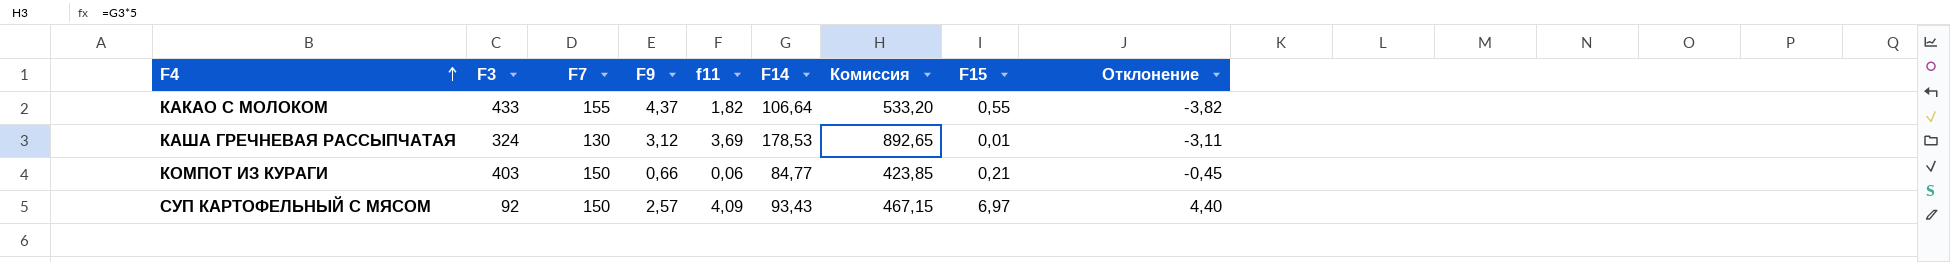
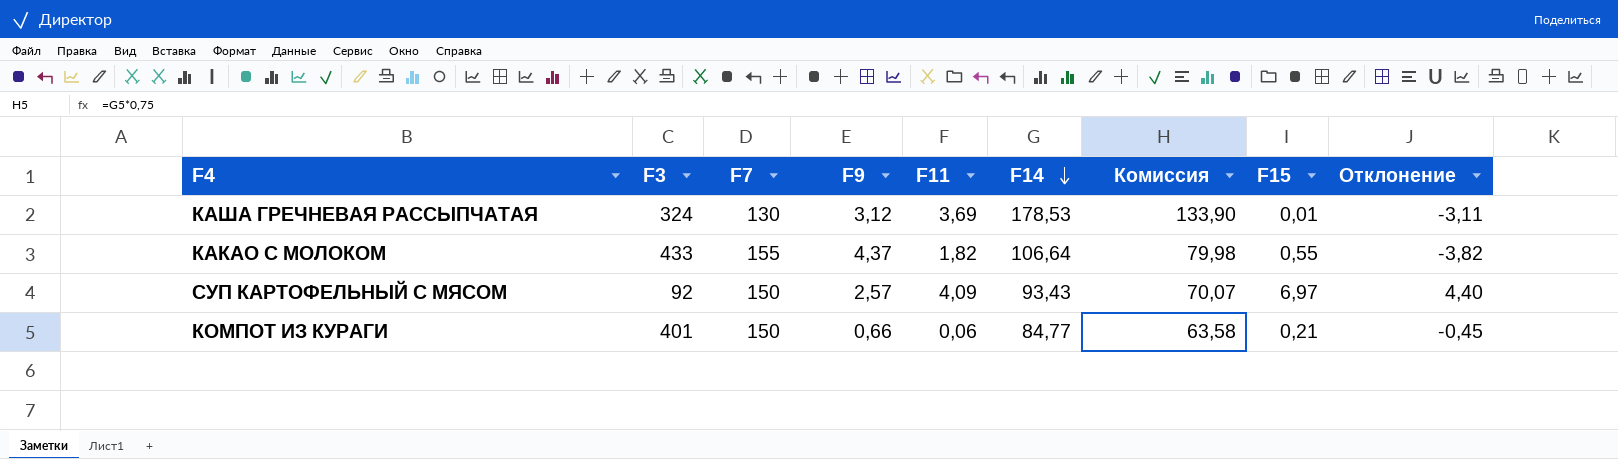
row order: F4 ascending -> F14 descending
column name: f11 -> F11
column Комиссия | formula: [F14] * 5 -> [F14] * 0,75
КОМПОТ ИЗ КУРАГИ | F3: 403 -> 401

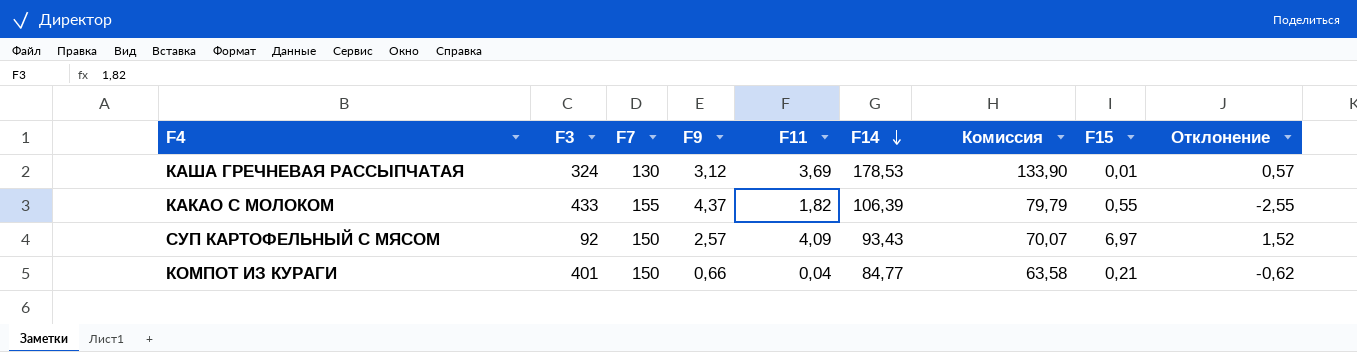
column Отклонение | formula: [F15] - [F9] -> [F11] - [F9]
КАКАО С МОЛОКОМ | F14: 106,64 -> 106,39
КАКАО С МОЛОКОМ | Комиссия: 79,98 -> 79,79
КОМПОТ ИЗ КУРАГИ | F11: 0,06 -> 0,04

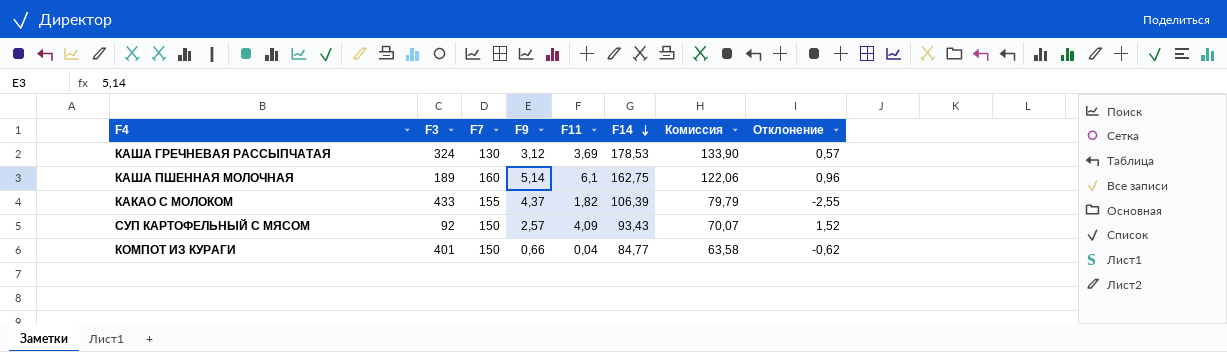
column F15 | position: 8 -> none
row КАША ПШЕННАЯ МОЛОЧНАЯ: none -> 189 | 160 | 5,14 | 6,1 | 162,75 | 122,06 | 0,96

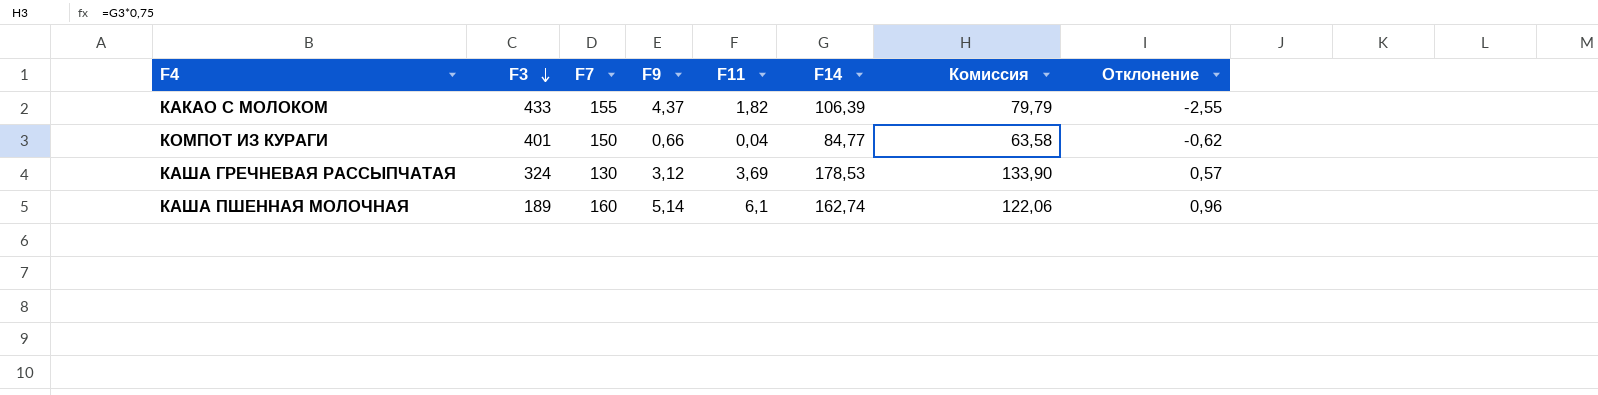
row order: F14 descending -> F3 descending
row СУП КАРТОФЕЛЬНЫЙ С МЯСОМ: 92 | 150 | 2,57 | 4,09 | 93,43 | 70,07 | 1,52 -> none
КАША ПШЕННАЯ МОЛОЧНАЯ | F14: 162,75 -> 162,74

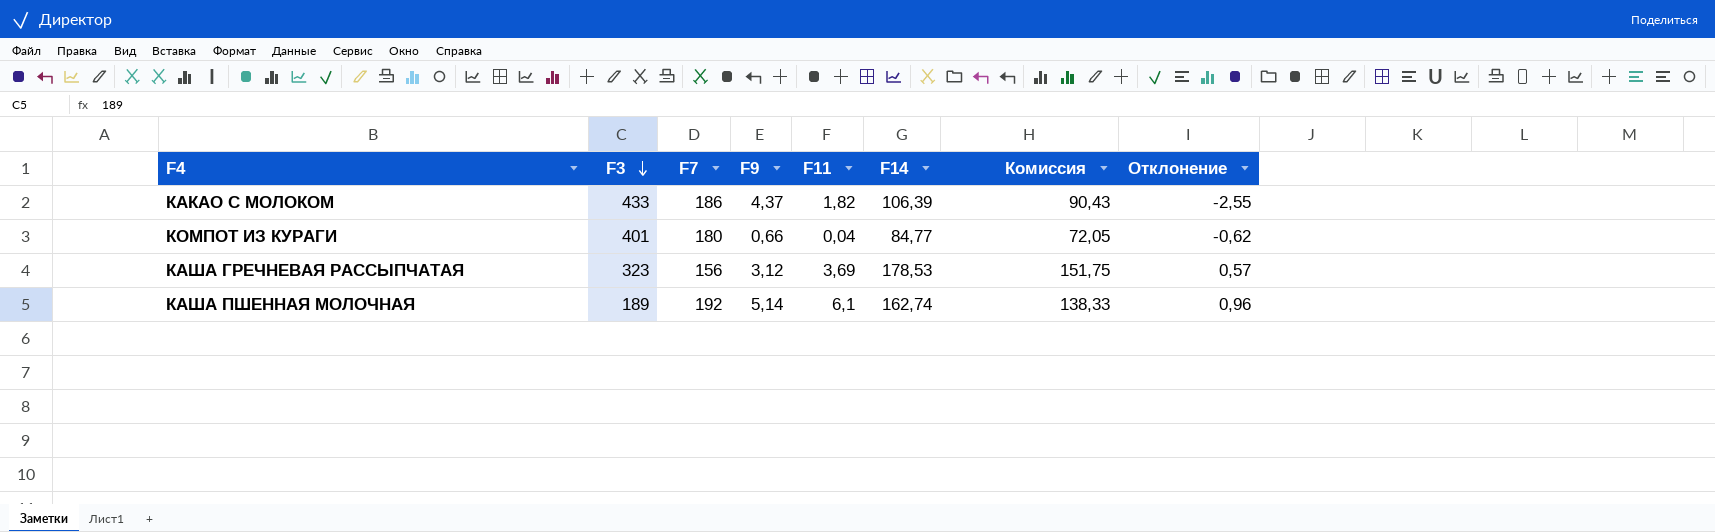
column Комиссия | formula: [F14] * 0,75 -> [F14] * 0,85
КАКАО С МОЛОКОМ | F7: 155 -> 186
КОМПОТ ИЗ КУРАГИ | F7: 150 -> 180
КАША ГРЕЧНЕВАЯ РАССЫПЧАТАЯ | F3: 324 -> 323
КАША ГРЕЧНЕВАЯ РАССЫПЧАТАЯ | F7: 130 -> 156
КАША ПШЕННАЯ МОЛОЧНАЯ | F7: 160 -> 192

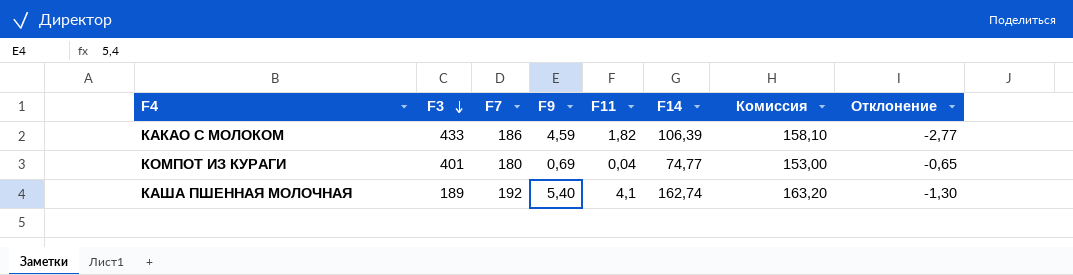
column Комиссия | formula: [F14] * 0,85 -> [F7] * 0,85
row КАША ГРЕЧНЕВАЯ РАССЫПЧАТАЯ: 323 | 156 | 3,12 | 3,69 | 178,53 | 151,75 | 0,57 -> none
КАКАО С МОЛОКОМ | F9: 4,37 -> 4,59
КАКАО С МОЛОКОМ | Отклонение: -2,55 -> -2,77
КОМПОТ ИЗ КУРАГИ | F9: 0,66 -> 0,69
КОМПОТ ИЗ КУРАГИ | F14: 84,77 -> 74,77
КОМПОТ ИЗ КУРАГИ | Отклонение: -0,62 -> -0,65
КАША ПШЕННАЯ МОЛОЧНАЯ | F9: 5,14 -> 5,40
КАША ПШЕННАЯ МОЛОЧНАЯ | F11: 6,1 -> 4,1
КАША ПШЕННАЯ МОЛОЧНАЯ | Отклонение: 0,96 -> -1,30

